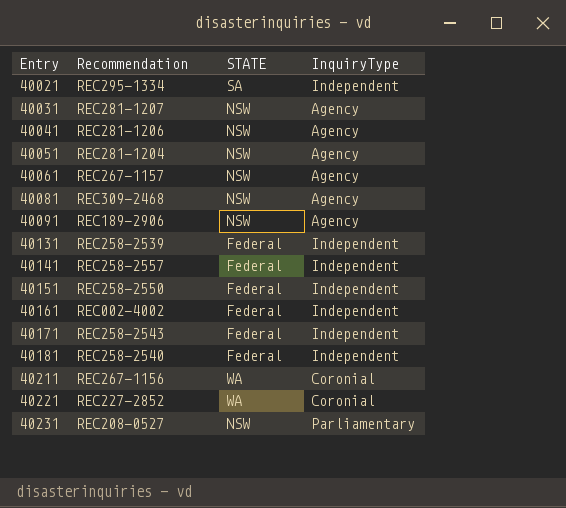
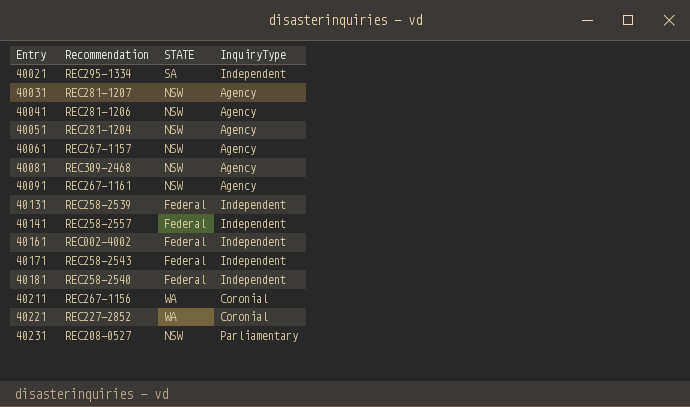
row 40151: REC258-2550 | Federal | Independent -> none
40091 | Recommendation: REC189-2906 -> REC267-1161

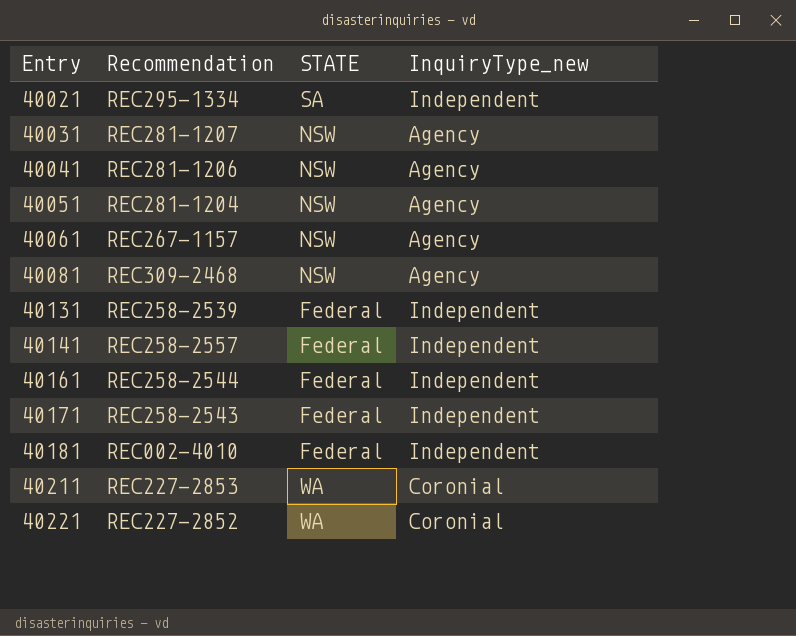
column name: InquiryType -> InquiryType_new
row 40091: REC267-1161 | NSW | Agency -> none
row 40231: REC208-0527 | NSW | Parliamentary -> none
40161 | Recommendation: REC002-4002 -> REC258-2544
40181 | Recommendation: REC258-2540 -> REC002-4010
40211 | Recommendation: REC267-1156 -> REC227-2853

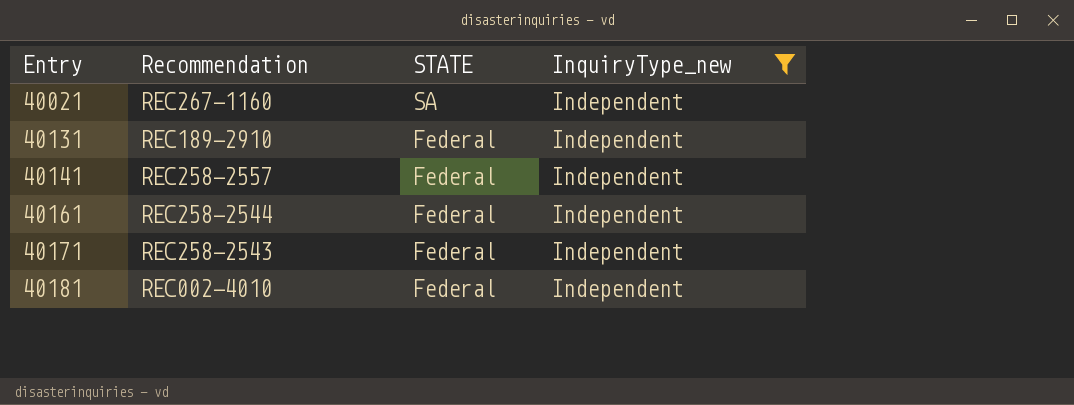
filter: none -> InquiryType_new = Independent
40021 | Recommendation: REC295-1334 -> REC267-1160
40131 | Recommendation: REC258-2539 -> REC189-2910

